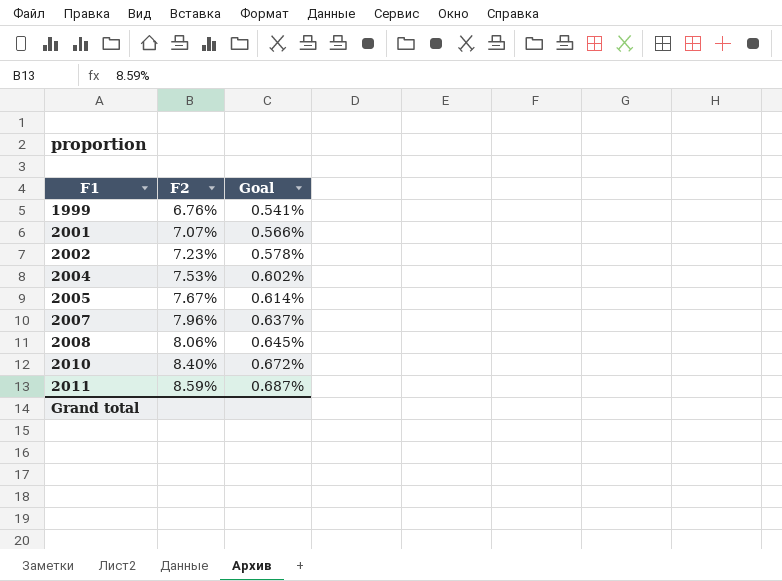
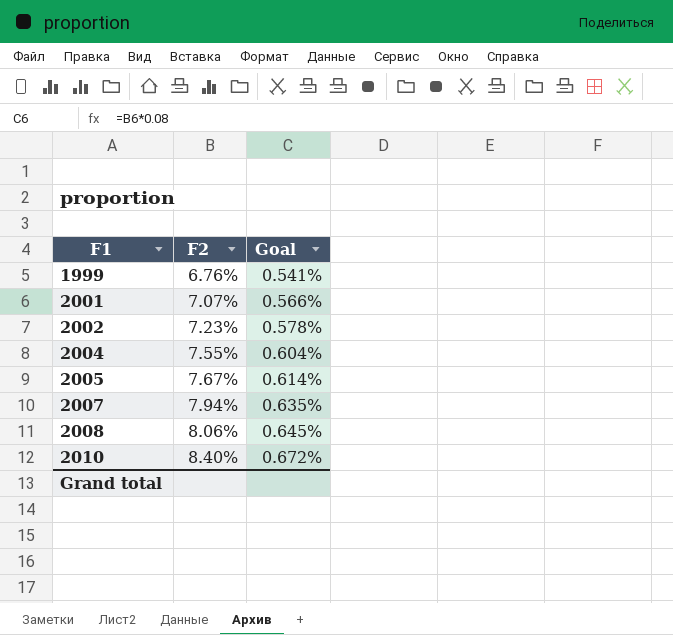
row 2011: 8.59% | 0.687% -> none
2004 | F2: 7.53% -> 7.55%
2004 | Goal: 0.602% -> 0.604%
2007 | F2: 7.96% -> 7.94%
2007 | Goal: 0.637% -> 0.635%

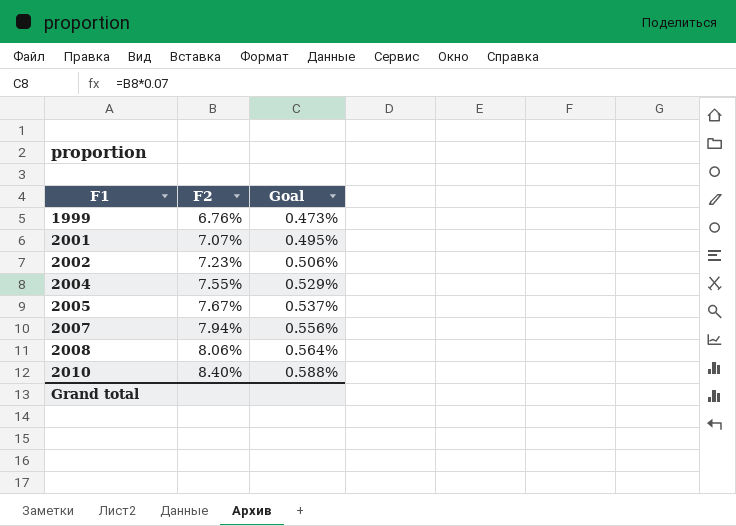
column Goal | formula: [F2] * 0.08 -> [F2] * 0.07

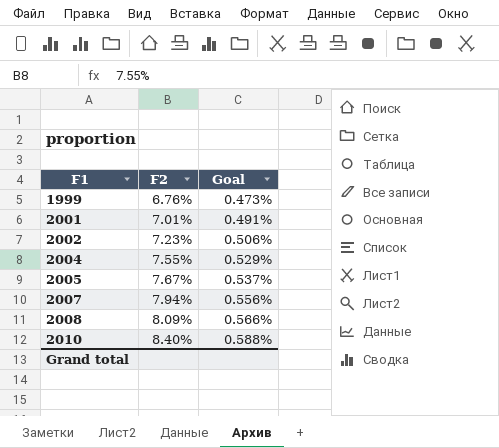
2001 | F2: 7.07% -> 7.01%
2001 | Goal: 0.495% -> 0.491%
2008 | F2: 8.06% -> 8.09%
2008 | Goal: 0.564% -> 0.566%

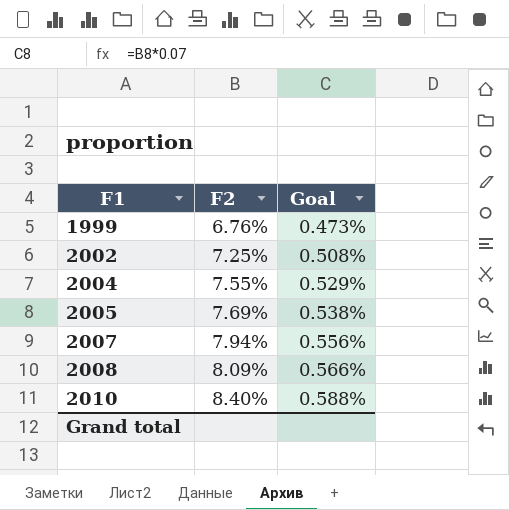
row 2001: 7.01% | 0.491% -> none
2002 | F2: 7.23% -> 7.25%
2002 | Goal: 0.506% -> 0.508%
2005 | F2: 7.67% -> 7.69%
2005 | Goal: 0.537% -> 0.538%

